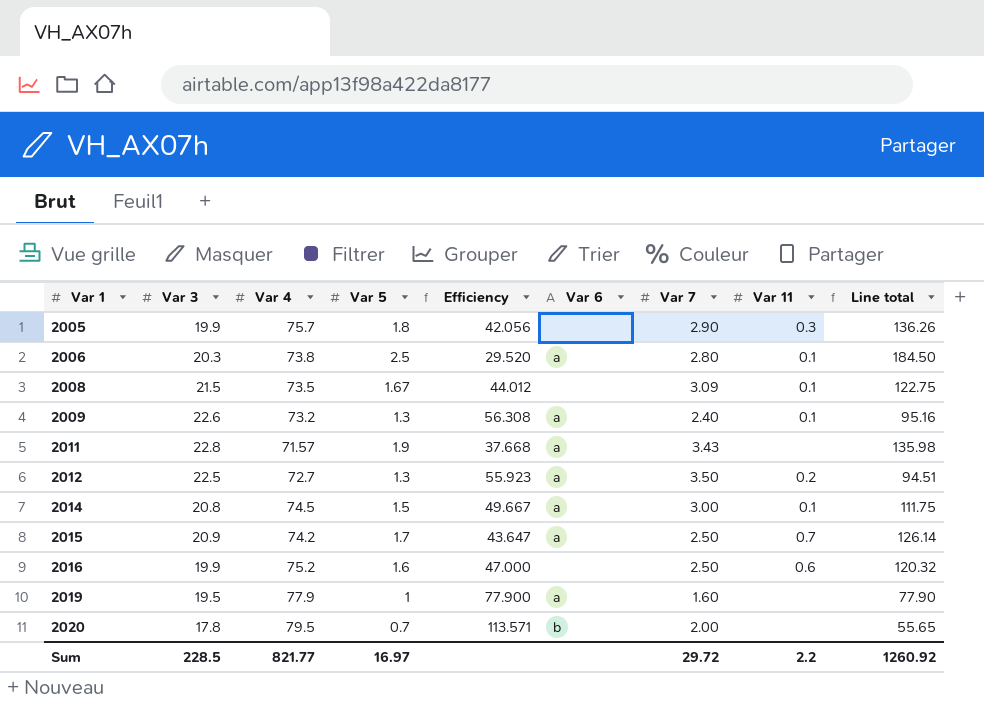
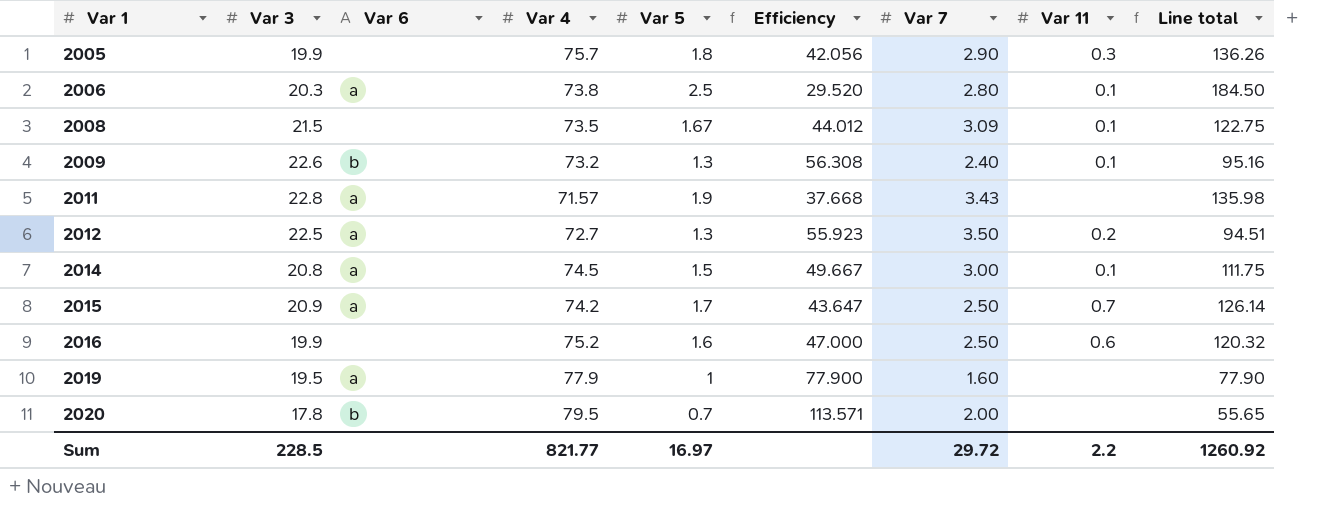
column Var 6 | position: 6 -> 3
2009 | Var 6: a -> b

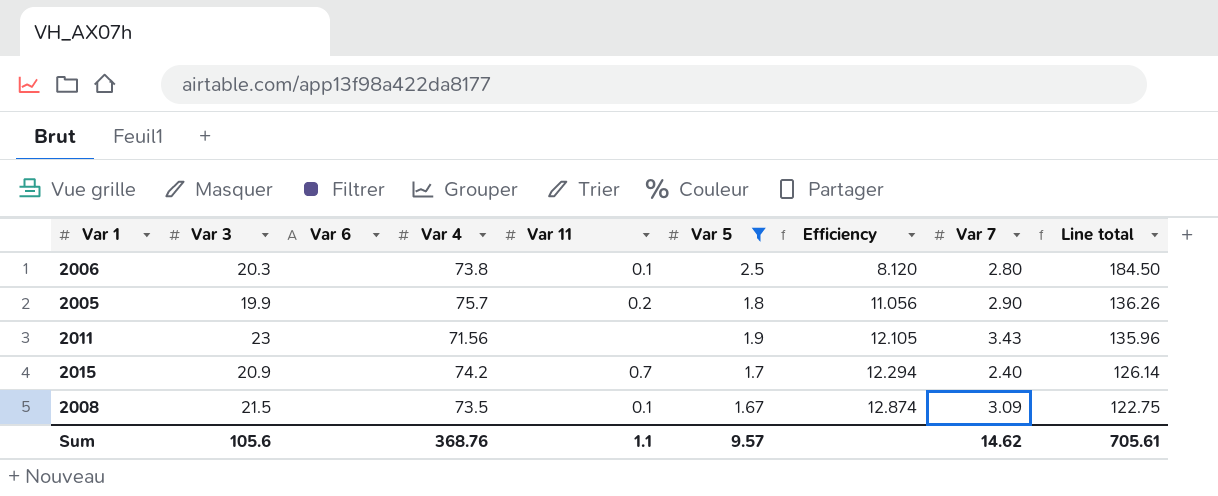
filter: none -> Var 5 >= 1.67
row order: Var 1 ascending -> Efficiency ascending
column Var 11 | position: 8 -> 5
column Efficiency | formula: [Var 4] / [Var 5] -> [Var 3] / [Var 5]
2006 | Var 6: a -> none
2005 | Var 11: 0.3 -> 0.2
2011 | Var 3: 22.8 -> 23
2011 | Var 6: a -> none
2011 | Var 4: 71.57 -> 71.56
2011 | Line total: 135.98 -> 135.96
2015 | Var 6: a -> none
2015 | Var 7: 2.50 -> 2.40
Sum | Var 3: 228.5 -> 105.6
Sum | Var 4: 821.77 -> 368.76
Sum | Var 11: 2.2 -> 1.1
Sum | Var 5: 16.97 -> 9.57
Sum | Var 7: 29.72 -> 14.62
Sum | Line total: 1260.92 -> 705.61

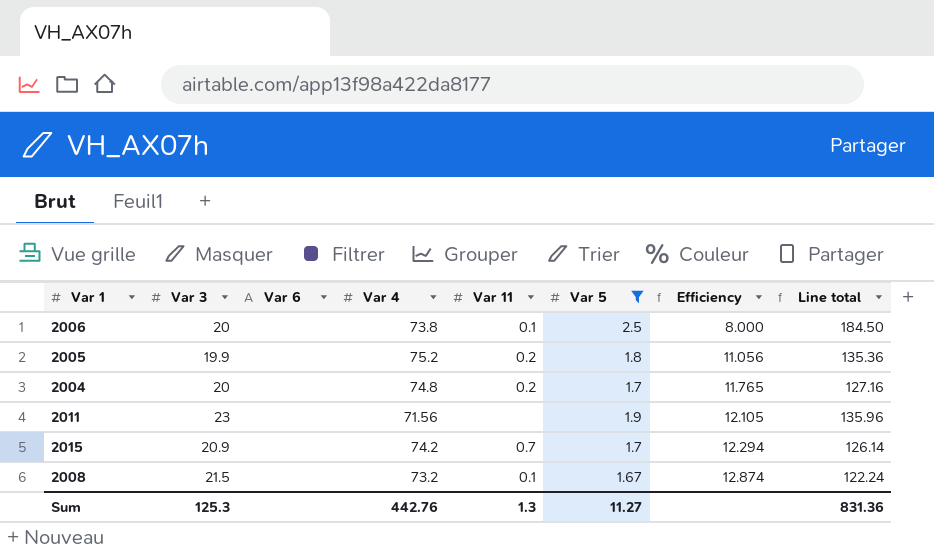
column Var 7 | position: 8 -> none
2006 | Var 3: 20.3 -> 20
2006 | Efficiency: 8.120 -> 8.000
2005 | Var 4: 75.7 -> 75.2
2005 | Line total: 136.26 -> 135.36
row 2004: none -> 20 | none | 74.8 | 0.2 | 1.7 | 11.765 | 127.16
2008 | Var 4: 73.5 -> 73.2
2008 | Line total: 122.75 -> 122.24
Sum | Var 3: 105.6 -> 125.3
Sum | Var 4: 368.76 -> 442.76
Sum | Var 11: 1.1 -> 1.3
Sum | Var 5: 9.57 -> 11.27
Sum | Line total: 705.61 -> 831.36

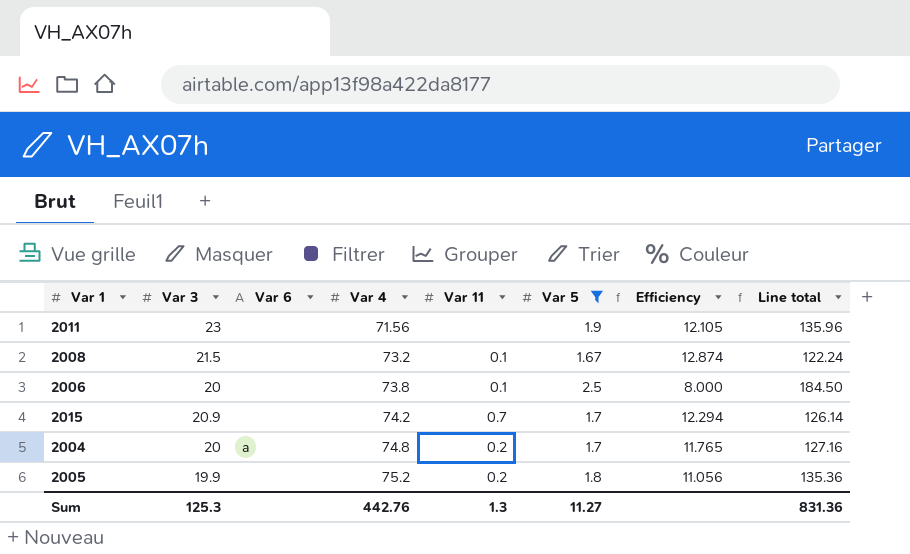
row order: Efficiency ascending -> Var 4 ascending
2004 | Var 6: none -> a

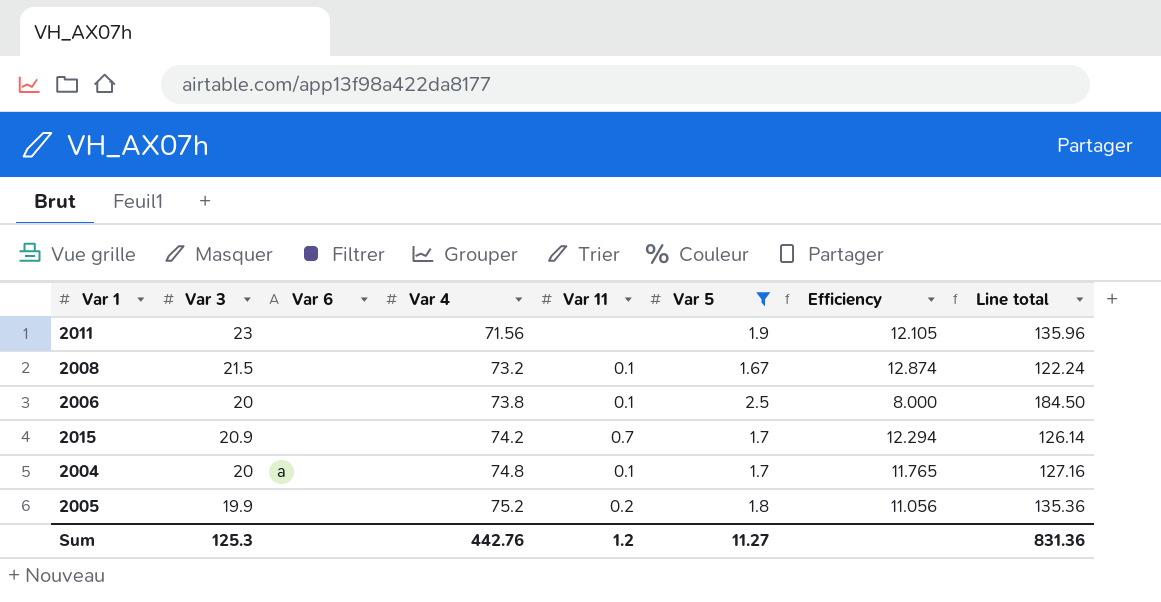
2004 | Var 11: 0.2 -> 0.1
Sum | Var 11: 1.3 -> 1.2

